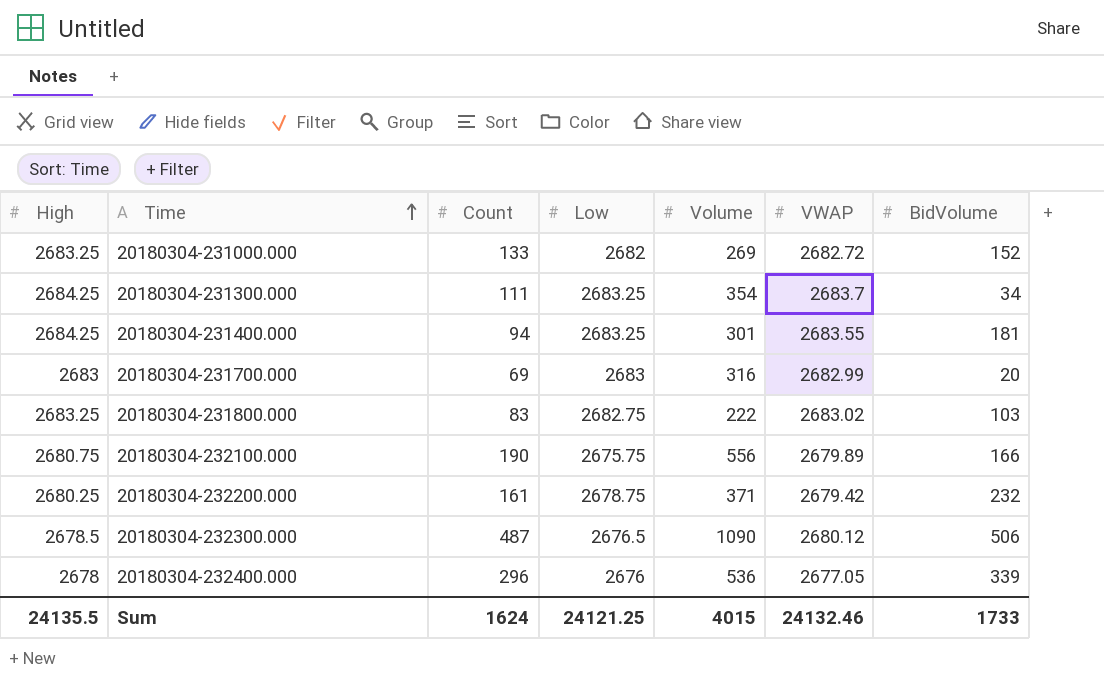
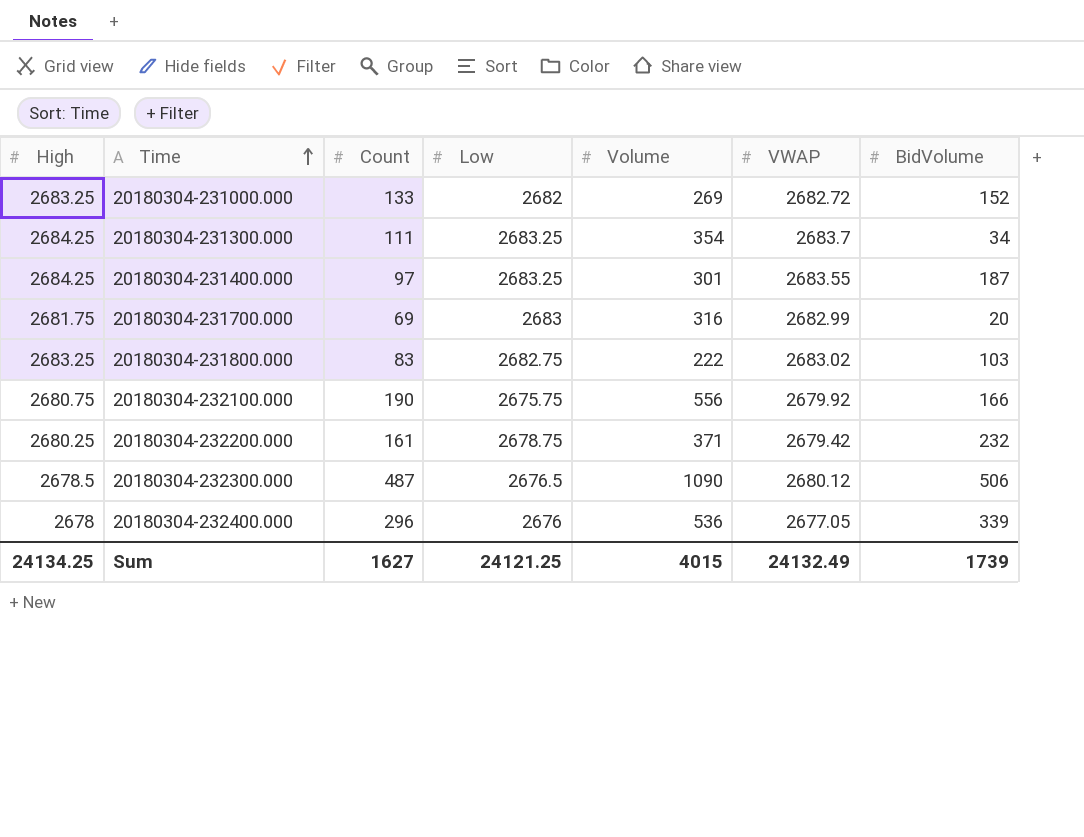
20180304-231400.000 | Count: 94 -> 97
20180304-231400.000 | BidVolume: 181 -> 187
20180304-231700.000 | High: 2683 -> 2681.75
20180304-232100.000 | VWAP: 2679.89 -> 2679.92
Sum | High: 24135.5 -> 24134.25
Sum | Count: 1624 -> 1627
Sum | VWAP: 24132.46 -> 24132.49
Sum | BidVolume: 1733 -> 1739

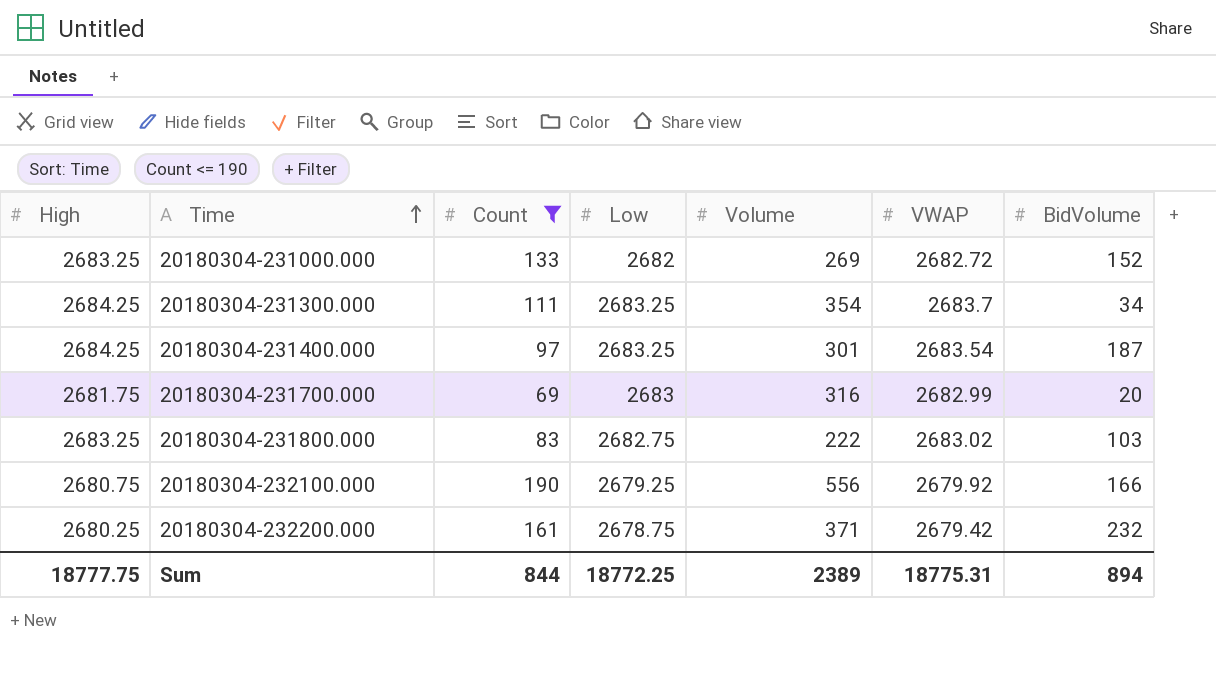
filter: none -> Count <= 190
20180304-231400.000 | VWAP: 2683.55 -> 2683.54
20180304-232100.000 | Low: 2675.75 -> 2679.25
Sum | High: 24134.25 -> 18777.75
Sum | Count: 1627 -> 844
Sum | Low: 24121.25 -> 18772.25
Sum | Volume: 4015 -> 2389
Sum | VWAP: 24132.49 -> 18775.31
Sum | BidVolume: 1739 -> 894

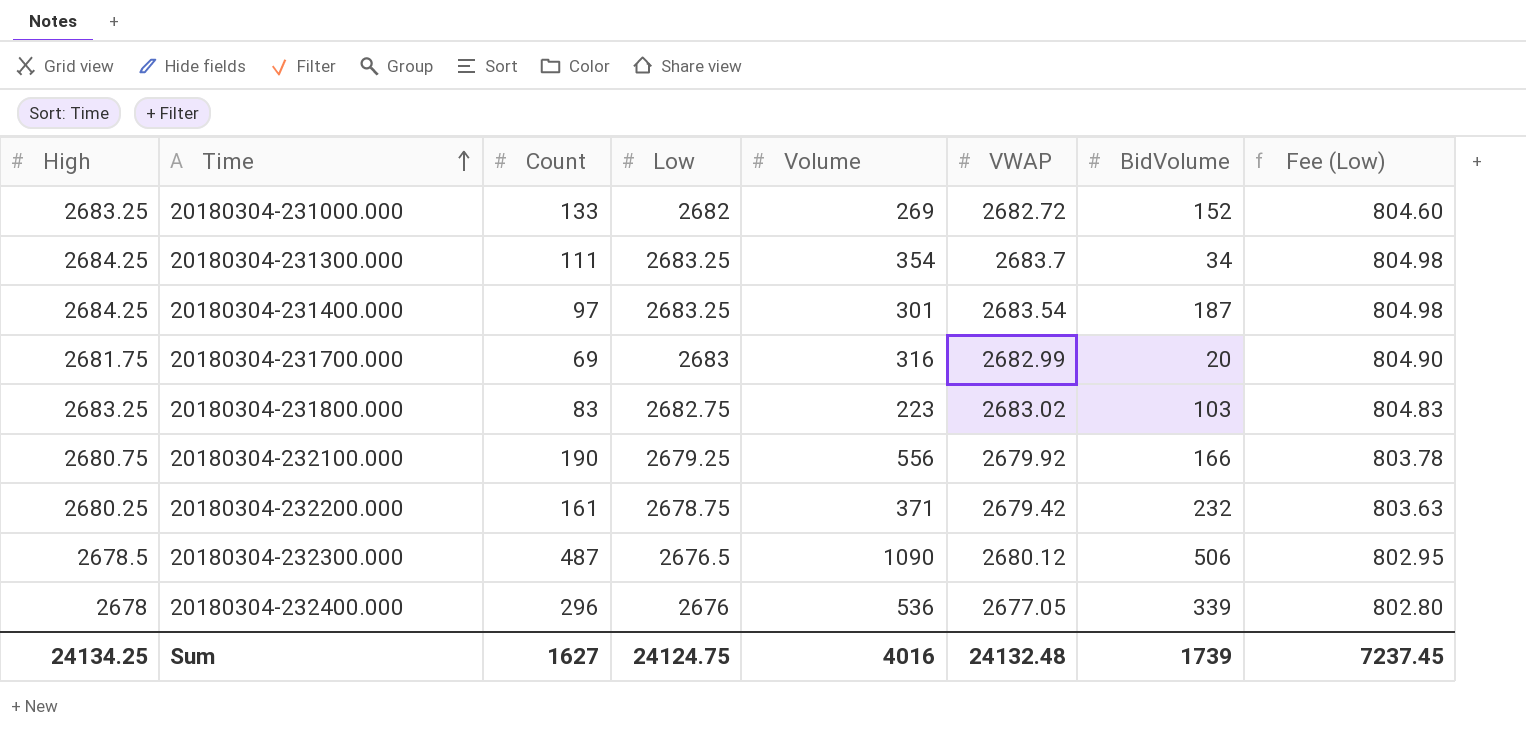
filter: Count <= 190 -> none
column Fee (Low) | formula: none -> [Low] * 0.3
20180304-231800.000 | Volume: 222 -> 223
Sum | High: 18777.75 -> 24134.25
Sum | Count: 844 -> 1627
Sum | Low: 18772.25 -> 24124.75
Sum | Volume: 2389 -> 4016
Sum | VWAP: 18775.31 -> 24132.48
Sum | BidVolume: 894 -> 1739

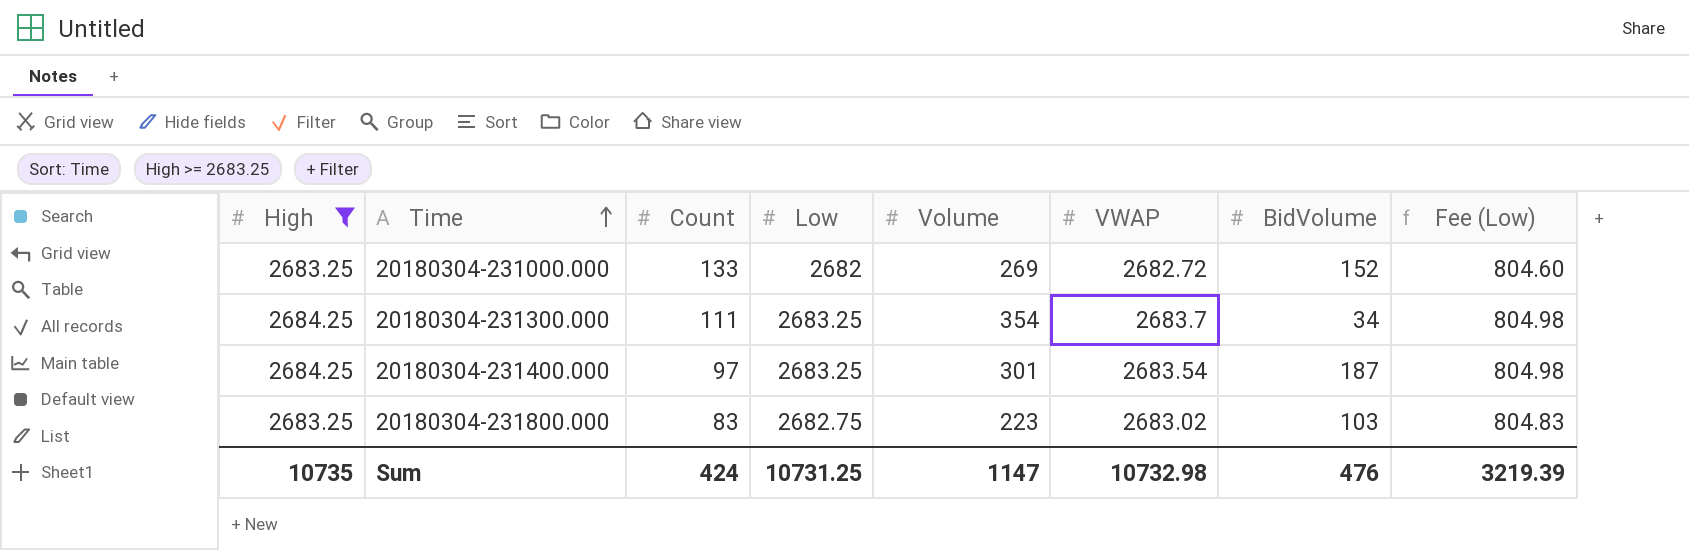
filter: none -> High >= 2683.25
Sum | High: 24134.25 -> 10735
Sum | Count: 1627 -> 424
Sum | Low: 24124.75 -> 10731.25
Sum | Volume: 4016 -> 1147
Sum | VWAP: 24132.48 -> 10732.98
Sum | BidVolume: 1739 -> 476
Sum | Fee (Low): 7237.45 -> 3219.39

